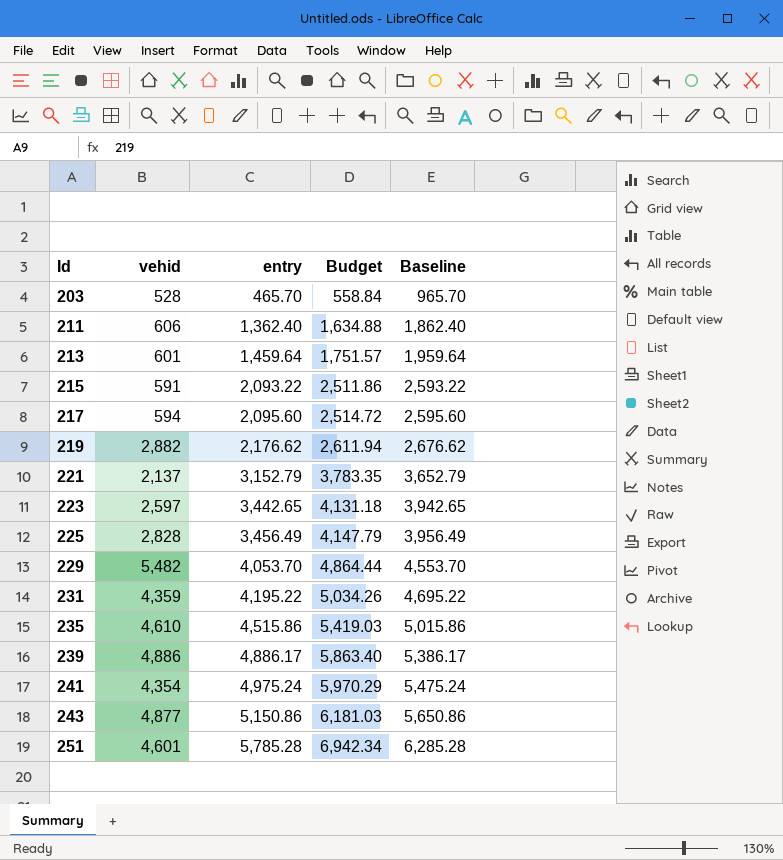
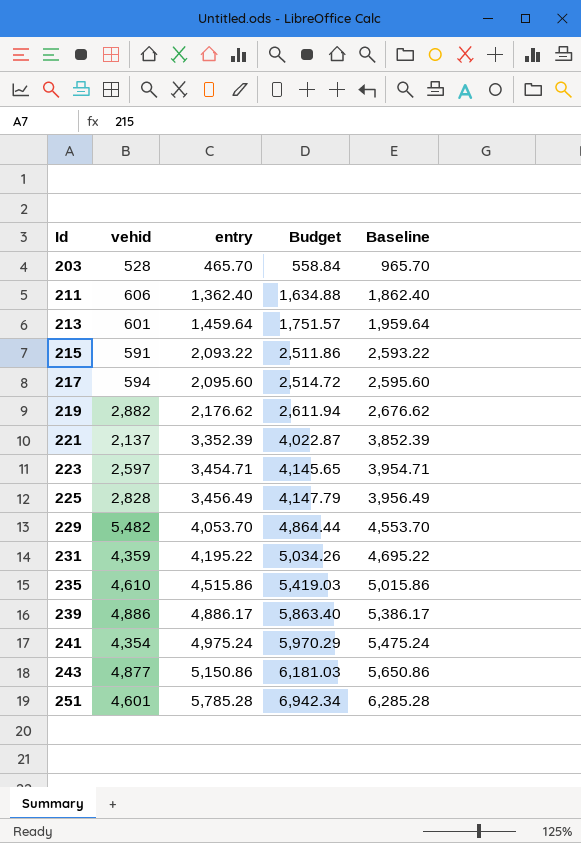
221 | entry: 3,152.79 -> 3,352.39
221 | Budget: 3,783.35 -> 4,022.87
221 | Baseline: 3,652.79 -> 3,852.39
223 | entry: 3,442.65 -> 3,454.71
223 | Budget: 4,131.18 -> 4,145.65
223 | Baseline: 3,942.65 -> 3,954.71

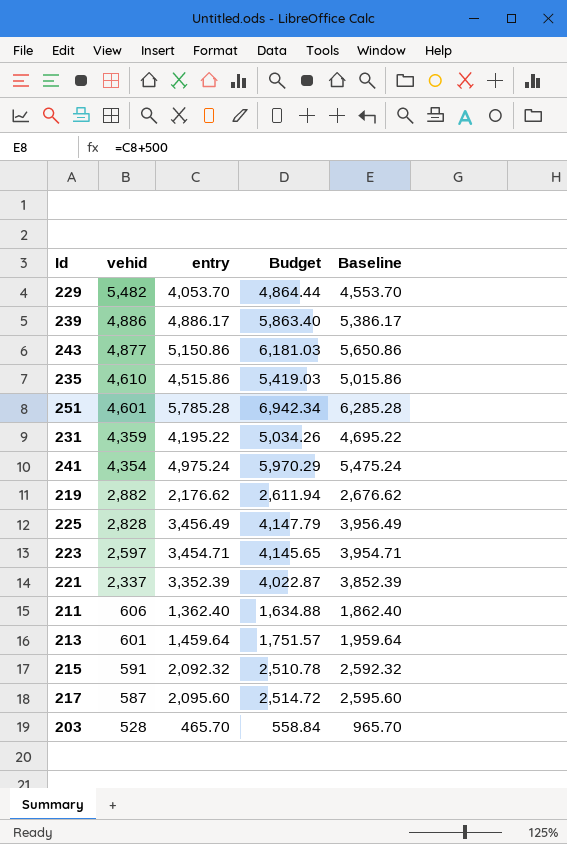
row order: Id ascending -> vehid descending
221 | vehid: 2,137 -> 2,337
215 | entry: 2,093.22 -> 2,092.32
215 | Budget: 2,511.86 -> 2,510.78
215 | Baseline: 2,593.22 -> 2,592.32
217 | vehid: 594 -> 587

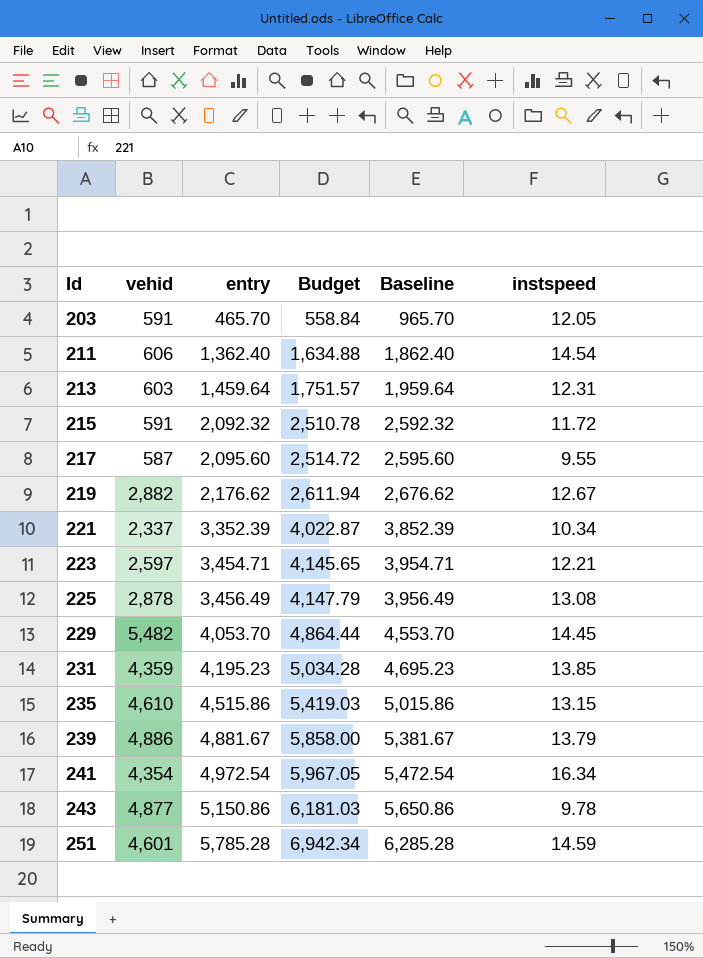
row order: vehid descending -> Id ascending
column instspeed | position: none -> 6
203 | vehid: 528 -> 591
213 | vehid: 601 -> 603
225 | vehid: 2,828 -> 2,878
231 | entry: 4,195.22 -> 4,195.23
231 | Budget: 5,034.26 -> 5,034.28
231 | Baseline: 4,695.22 -> 4,695.23
239 | entry: 4,886.17 -> 4,881.67
239 | Budget: 5,863.40 -> 5,858.00
239 | Baseline: 5,386.17 -> 5,381.67
241 | entry: 4,975.24 -> 4,972.54
241 | Budget: 5,970.29 -> 5,967.05
241 | Baseline: 5,475.24 -> 5,472.54

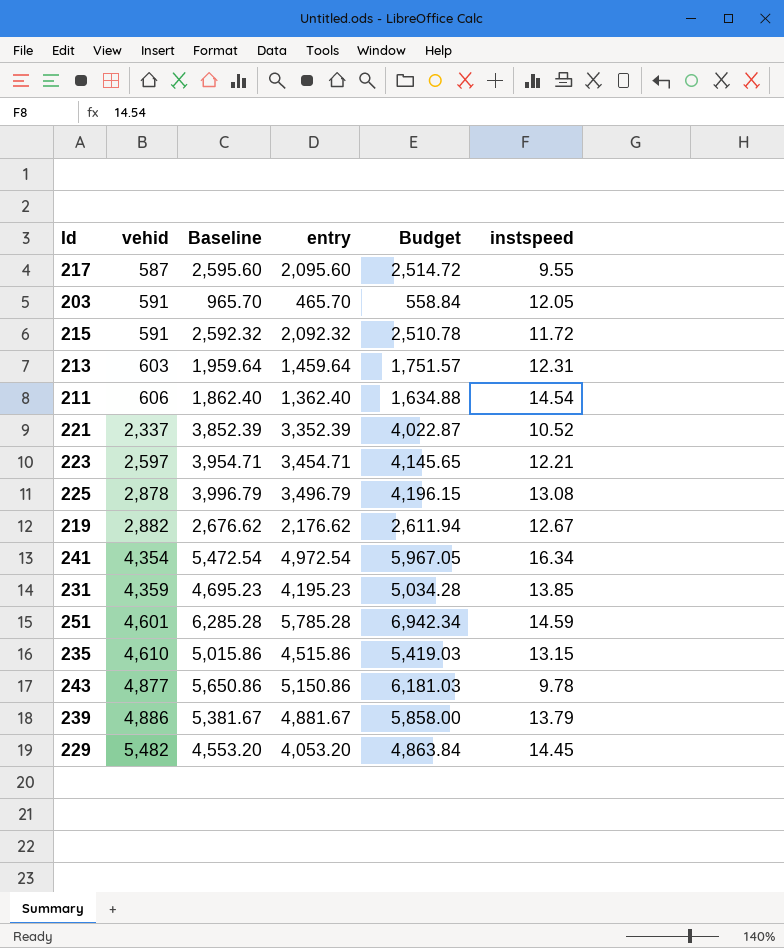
row order: Id ascending -> vehid ascending
column Baseline | position: 5 -> 3
221 | instspeed: 10.34 -> 10.52
225 | Baseline: 3,956.49 -> 3,996.79
225 | entry: 3,456.49 -> 3,496.79
225 | Budget: 4,147.79 -> 4,196.15
229 | Baseline: 4,553.70 -> 4,553.20
229 | entry: 4,053.70 -> 4,053.20
229 | Budget: 4,864.44 -> 4,863.84

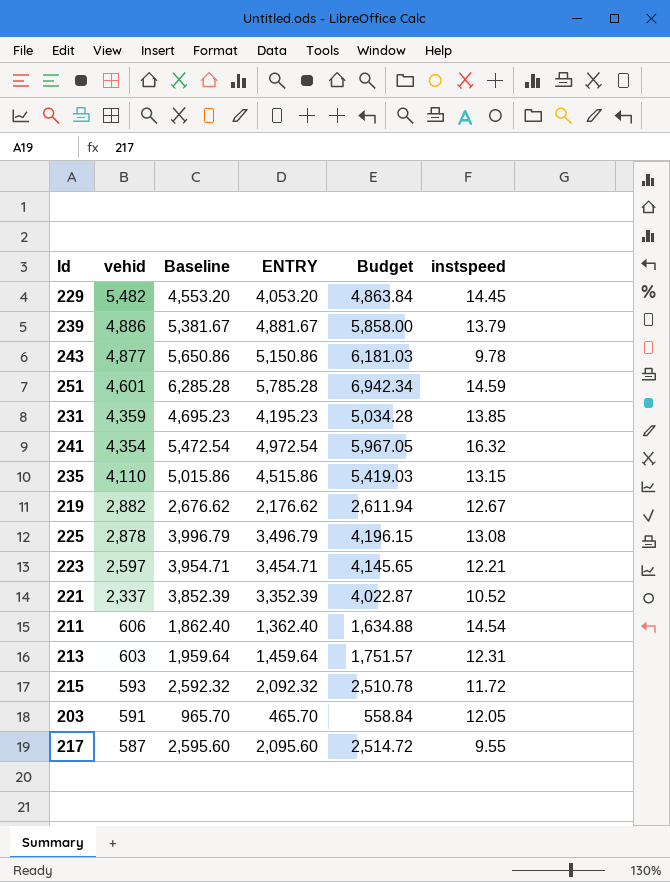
row order: vehid ascending -> vehid descending
column name: entry -> ENTRY
241 | instspeed: 16.34 -> 16.32
235 | vehid: 4,610 -> 4,110
215 | vehid: 591 -> 593

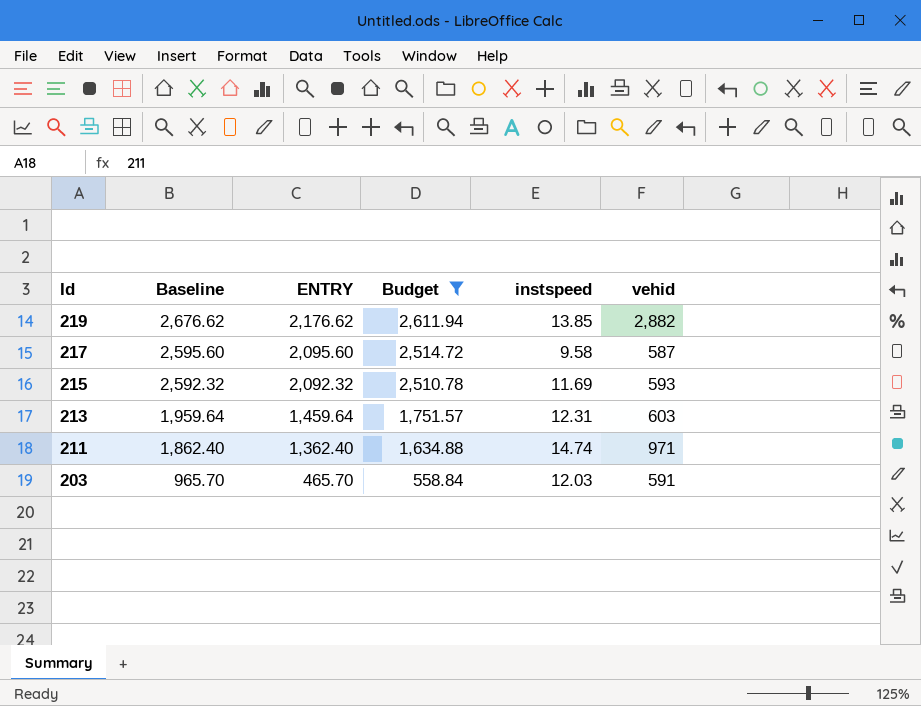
filter: none -> Budget <= 2,611.94
row order: vehid descending -> Id descending
column vehid | position: 2 -> 6
219 | instspeed: 12.67 -> 13.85
217 | instspeed: 9.55 -> 9.58
215 | instspeed: 11.72 -> 11.69
211 | instspeed: 14.54 -> 14.74
211 | vehid: 606 -> 971
203 | instspeed: 12.05 -> 12.03

